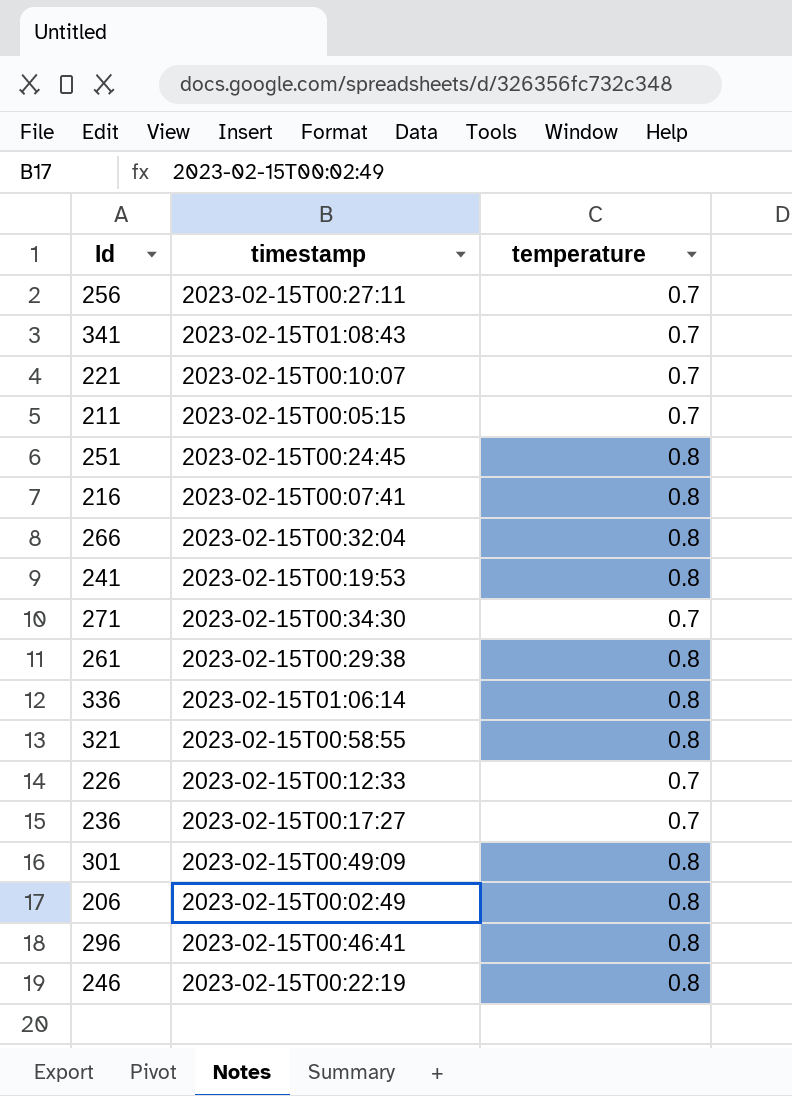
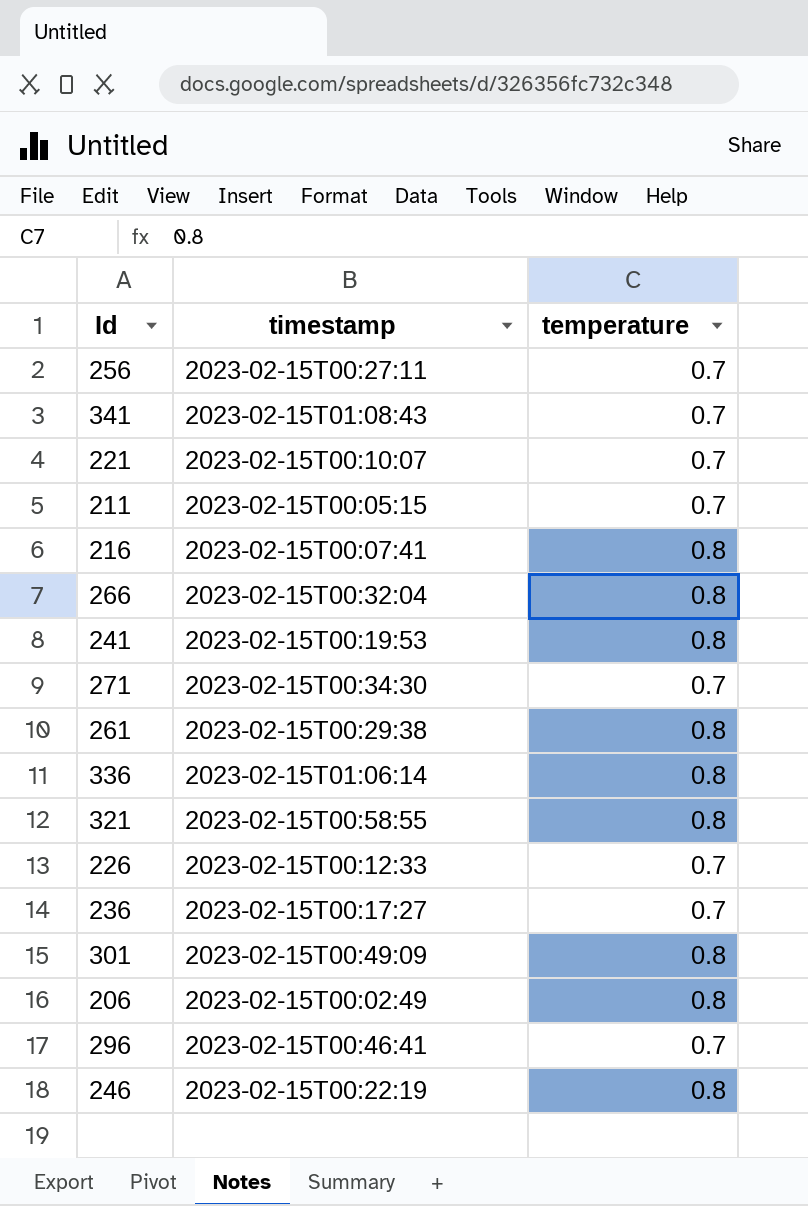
row 251: 2023-02-15T00:24:45 | 0.8 -> none
296 | temperature: 0.8 -> 0.7

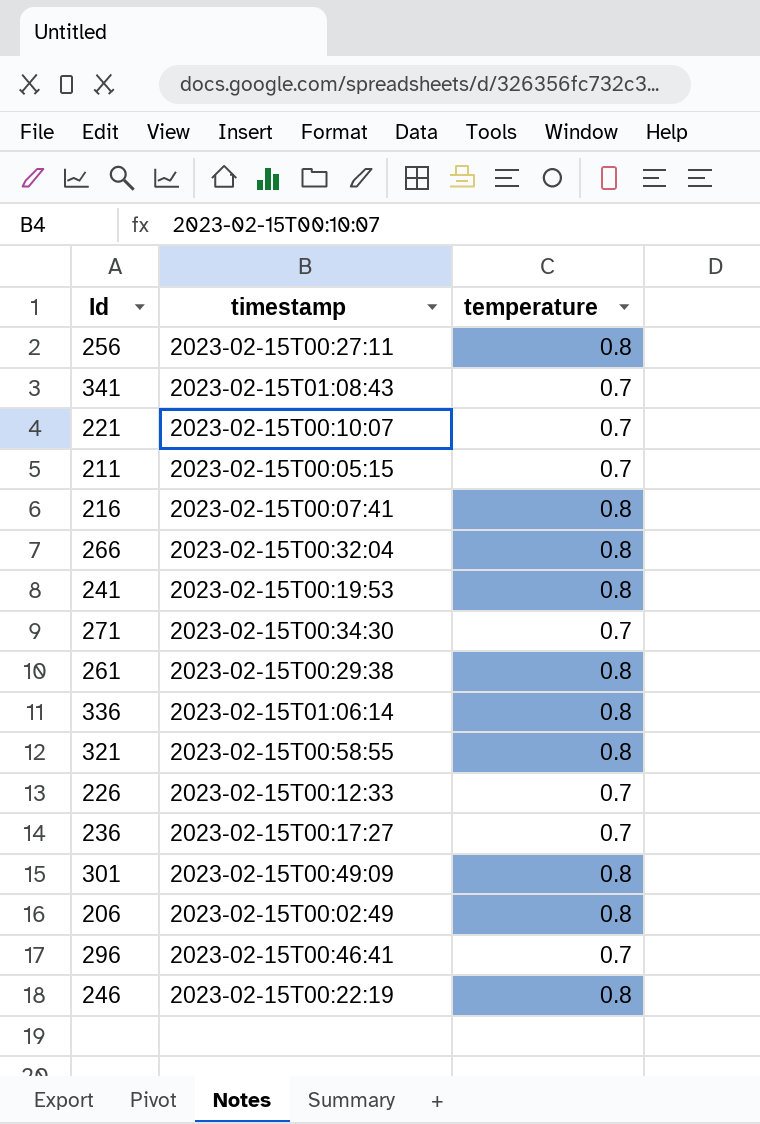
256 | temperature: 0.7 -> 0.8

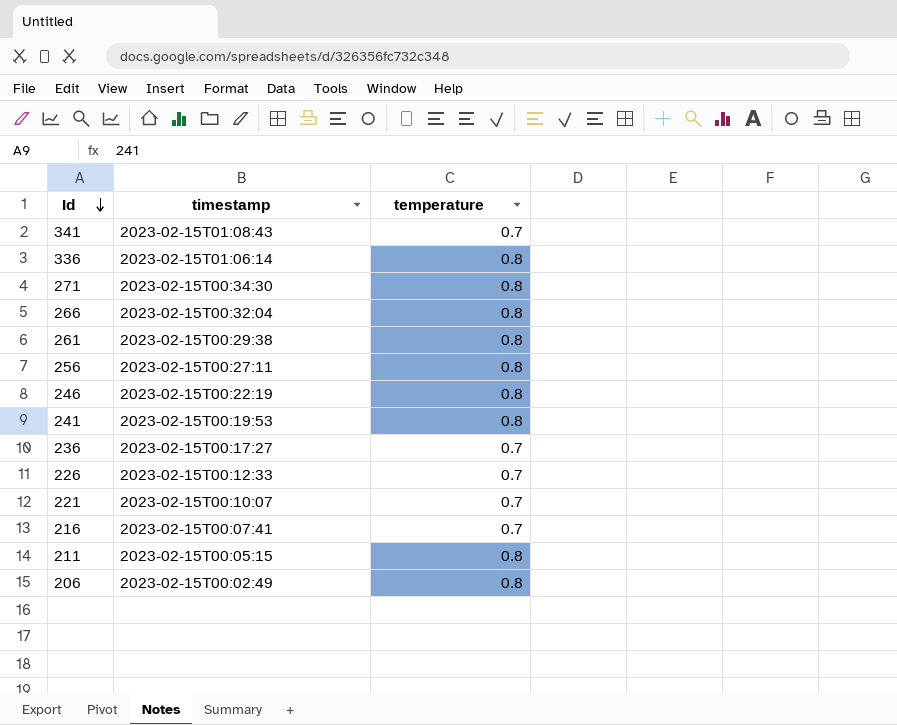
row order: none -> Id descending
row 321: 2023-02-15T00:58:55 | 0.8 -> none
row 301: 2023-02-15T00:49:09 | 0.8 -> none
row 296: 2023-02-15T00:46:41 | 0.7 -> none
271 | temperature: 0.7 -> 0.8
216 | temperature: 0.8 -> 0.7
211 | temperature: 0.7 -> 0.8

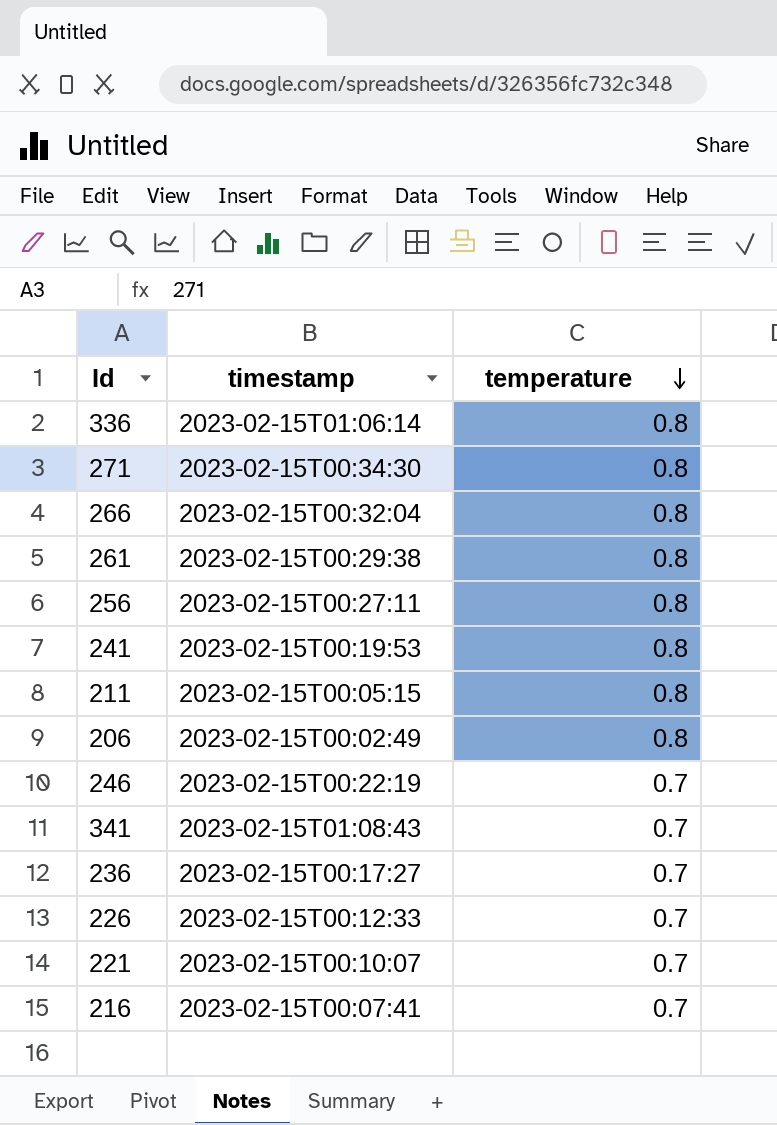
row order: Id descending -> temperature descending
246 | temperature: 0.8 -> 0.7

